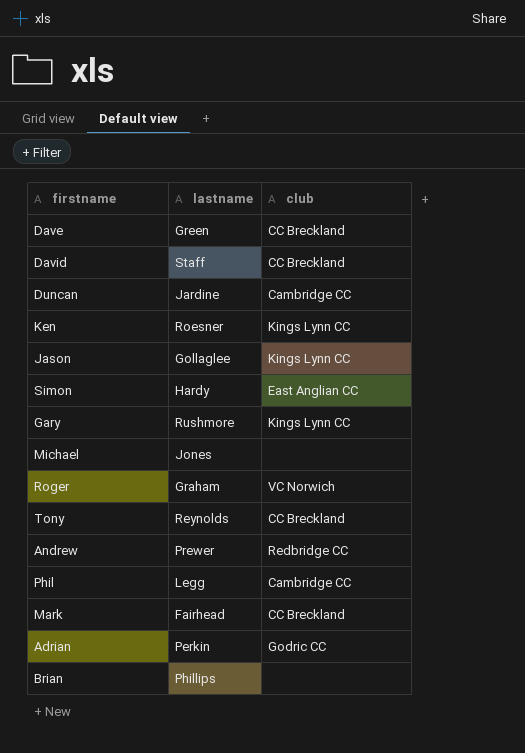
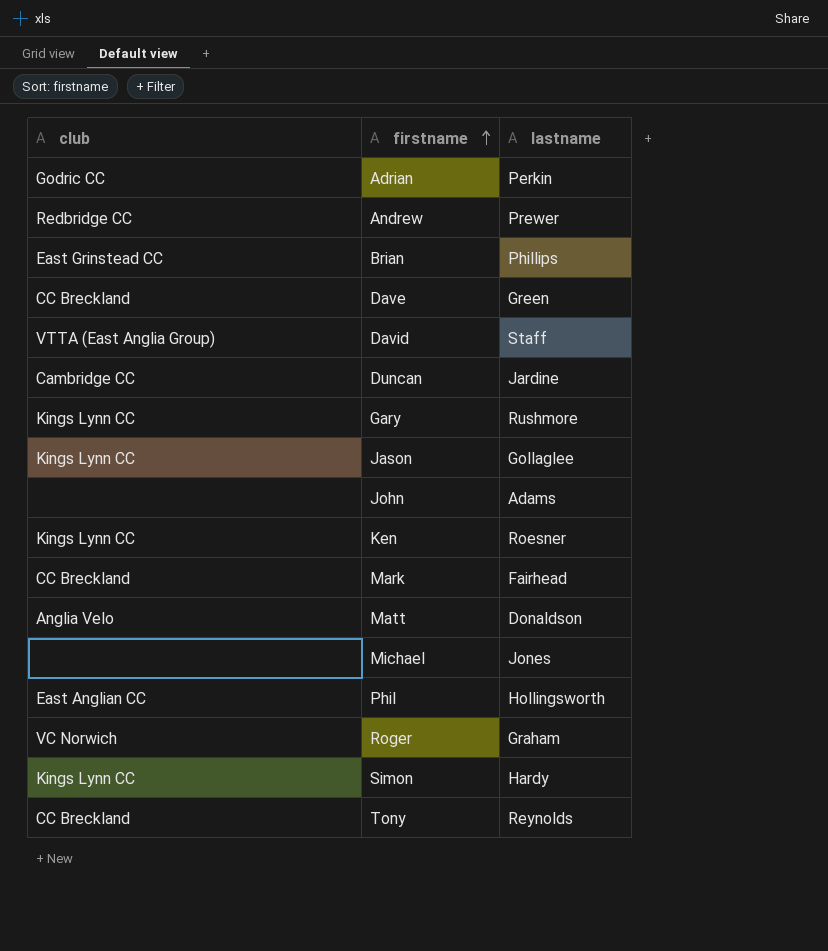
row order: none -> firstname ascending
column club | position: 3 -> 1
Brian | club: none -> East Grinstead CC
David | club: CC Breckland -> VTTA (East Anglia Group)
row John: none -> none | Adams
row Matt: none -> Anglia Velo | Donaldson
Phil | club: Cambridge CC -> East Anglian CC
Phil | lastname: Legg -> Hollingsworth
Simon | club: East Anglian CC -> Kings Lynn CC

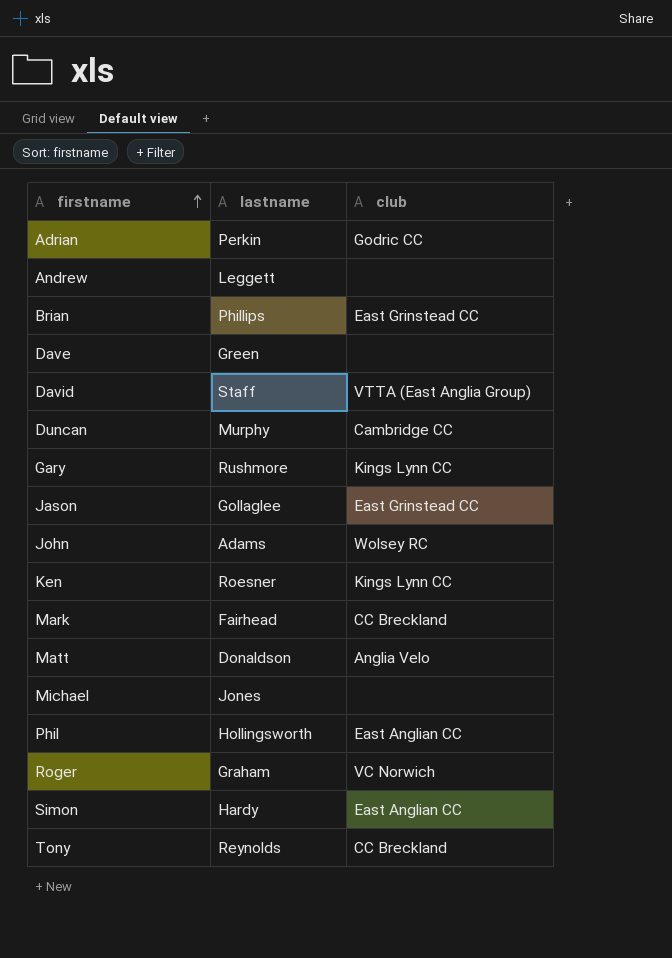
column club | position: 1 -> 3
Andrew | lastname: Prewer -> Leggett
Andrew | club: Redbridge CC -> none
Dave | club: CC Breckland -> none
Duncan | lastname: Jardine -> Murphy
Jason | club: Kings Lynn CC -> East Grinstead CC
John | club: none -> Wolsey RC
Simon | club: Kings Lynn CC -> East Anglian CC

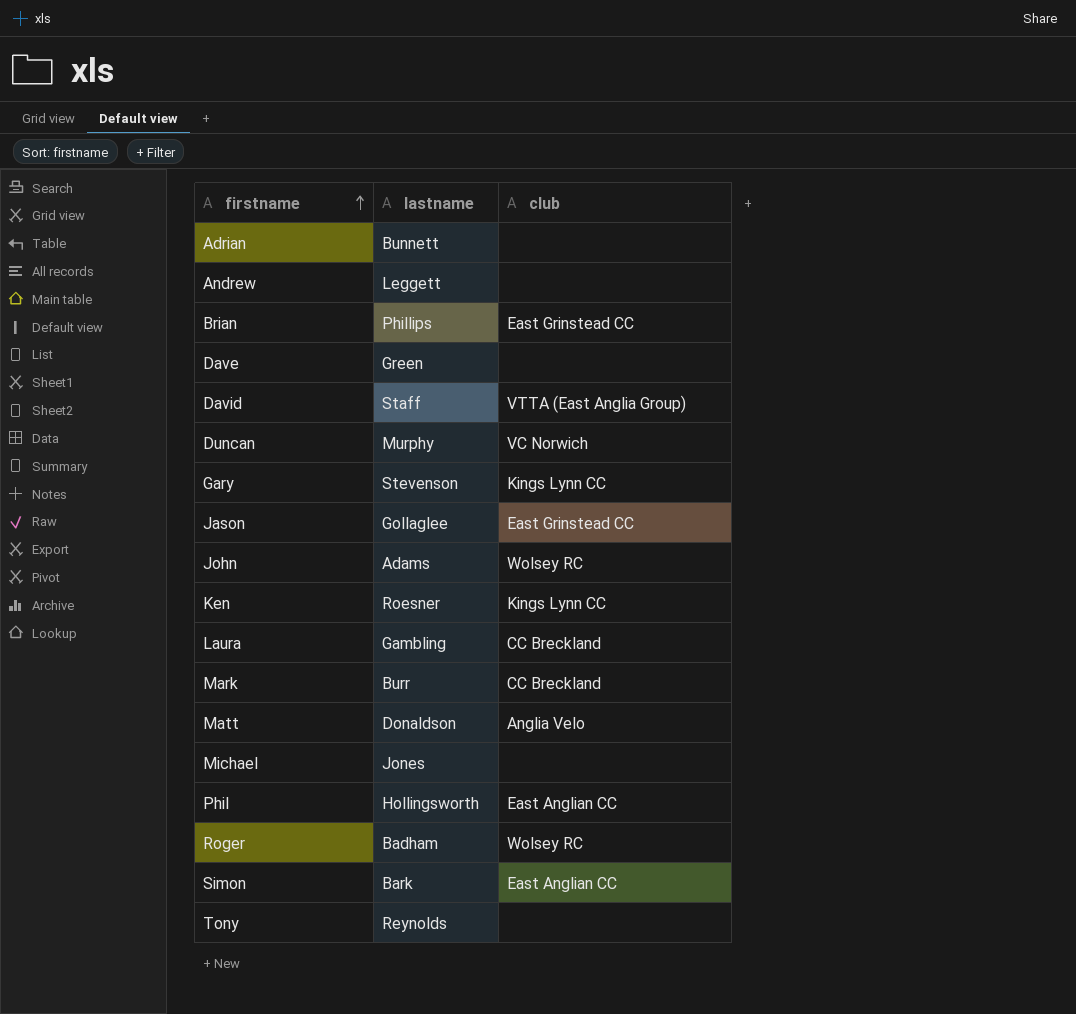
Adrian | lastname: Perkin -> Bunnett
Adrian | club: Godric CC -> none
Duncan | club: Cambridge CC -> VC Norwich
Gary | lastname: Rushmore -> Stevenson
row Laura: none -> Gambling | CC Breckland
Mark | lastname: Fairhead -> Burr
Roger | lastname: Graham -> Badham
Roger | club: VC Norwich -> Wolsey RC
Simon | lastname: Hardy -> Bark
Tony | club: CC Breckland -> none

